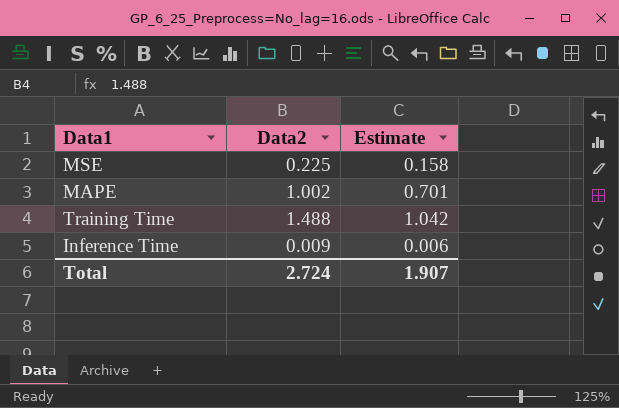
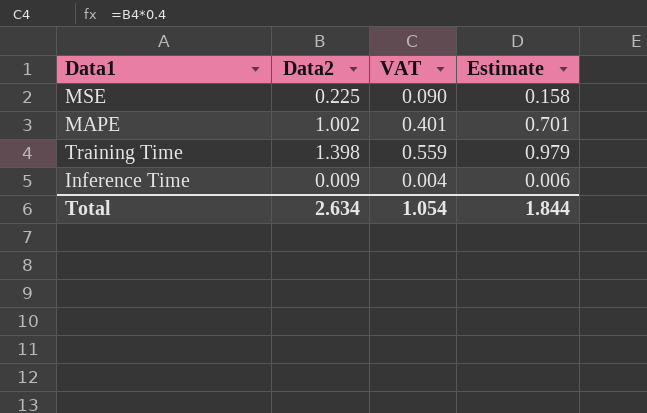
column VAT | formula: none -> [Data2] * 0.4
Training Time | Data2: 1.488 -> 1.398
Training Time | Estimate: 1.042 -> 0.979
Total | Data2: 2.724 -> 2.634
Total | Estimate: 1.907 -> 1.844

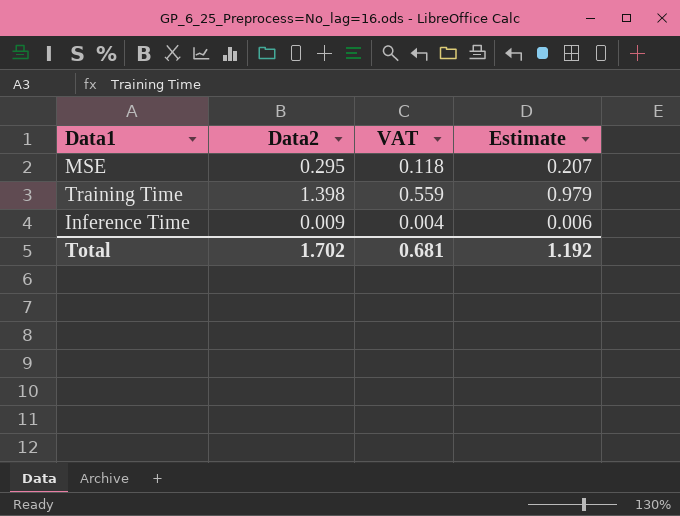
row MAPE: 1.002 | 0.401 | 0.701 -> none
MSE | Data2: 0.225 -> 0.295
MSE | VAT: 0.090 -> 0.118
MSE | Estimate: 0.158 -> 0.207
Total | Data2: 2.634 -> 1.702
Total | VAT: 1.054 -> 0.681
Total | Estimate: 1.844 -> 1.192

